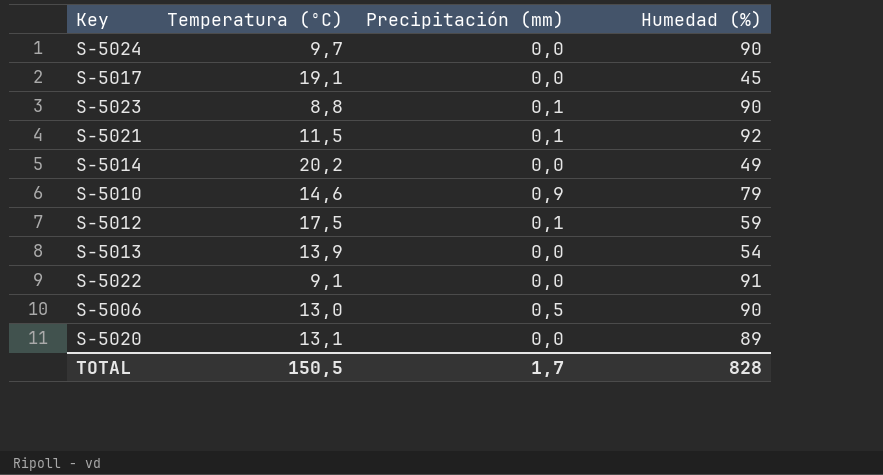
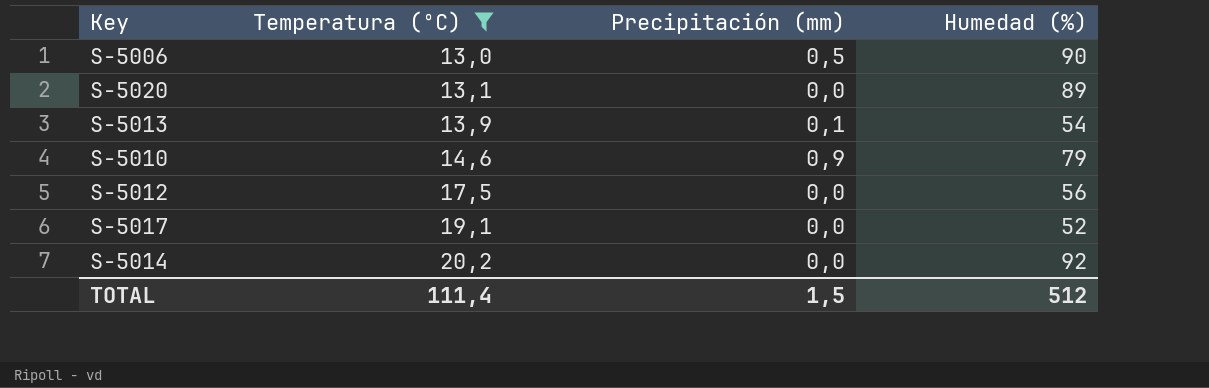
filter: none -> Temperatura (ºC) >= 13,0
row order: none -> Temperatura (ºC) ascending
S-5013 | Precipitación (mm): 0,0 -> 0,1
S-5012 | Precipitación (mm): 0,1 -> 0,0
S-5012 | Humedad (%): 59 -> 56
S-5017 | Humedad (%): 45 -> 52
S-5014 | Humedad (%): 49 -> 92
TOTAL | Temperatura (ºC): 150,5 -> 111,4
TOTAL | Precipitación (mm): 1,7 -> 1,5
TOTAL | Humedad (%): 828 -> 512

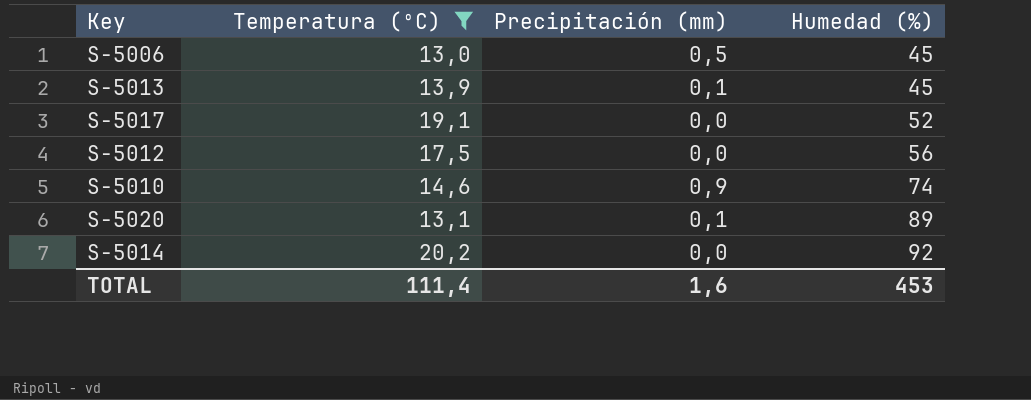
row order: Temperatura (ºC) ascending -> Humedad (%) ascending
S-5006 | Humedad (%): 90 -> 45
S-5013 | Humedad (%): 54 -> 45
S-5010 | Humedad (%): 79 -> 74
S-5020 | Precipitación (mm): 0,0 -> 0,1
TOTAL | Precipitación (mm): 1,5 -> 1,6
TOTAL | Humedad (%): 512 -> 453

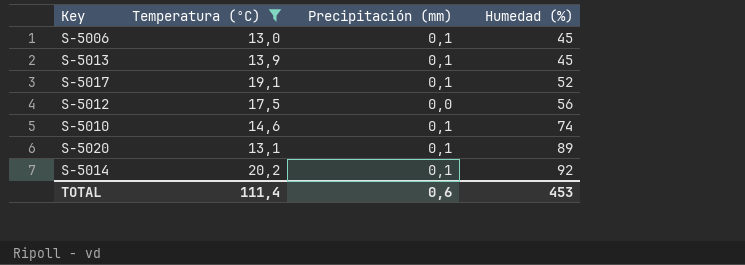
S-5006 | Precipitación (mm): 0,5 -> 0,1
S-5017 | Precipitación (mm): 0,0 -> 0,1
S-5010 | Precipitación (mm): 0,9 -> 0,1
S-5014 | Precipitación (mm): 0,0 -> 0,1
TOTAL | Precipitación (mm): 1,6 -> 0,6

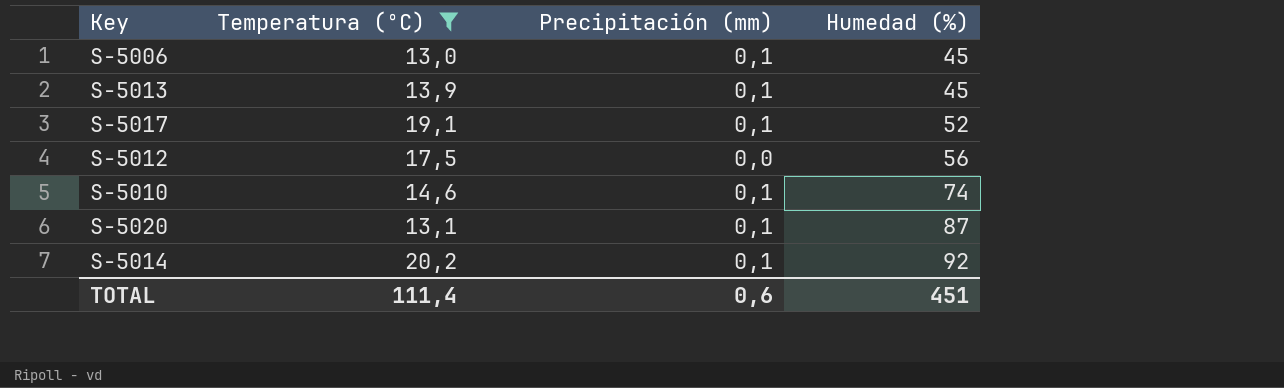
S-5020 | Humedad (%): 89 -> 87
TOTAL | Humedad (%): 453 -> 451

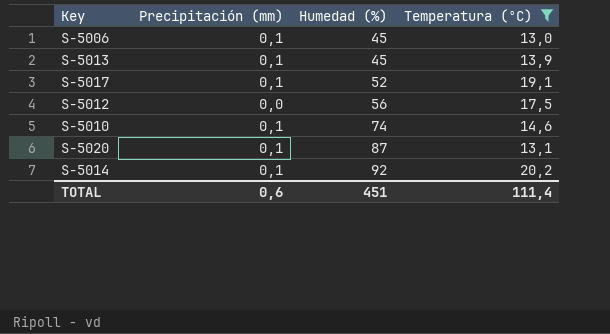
column Temperatura (ºC) | position: 2 -> 4

